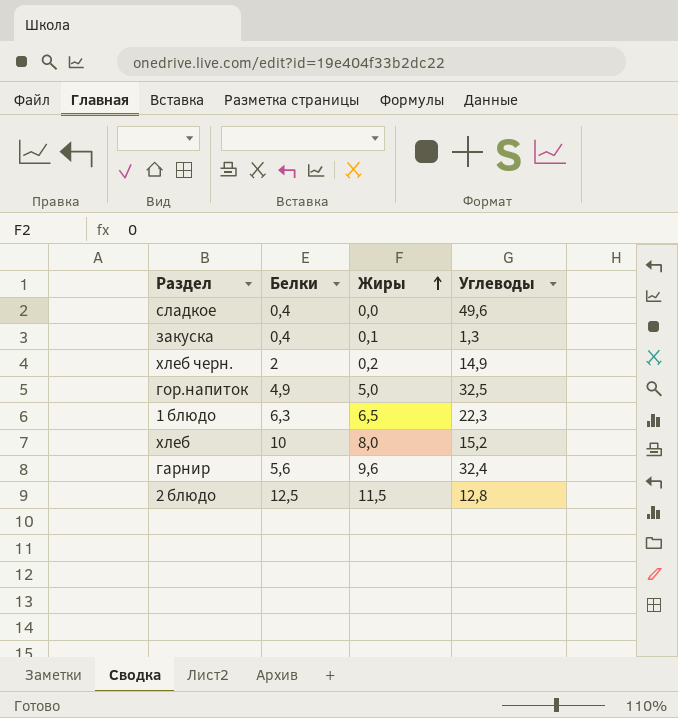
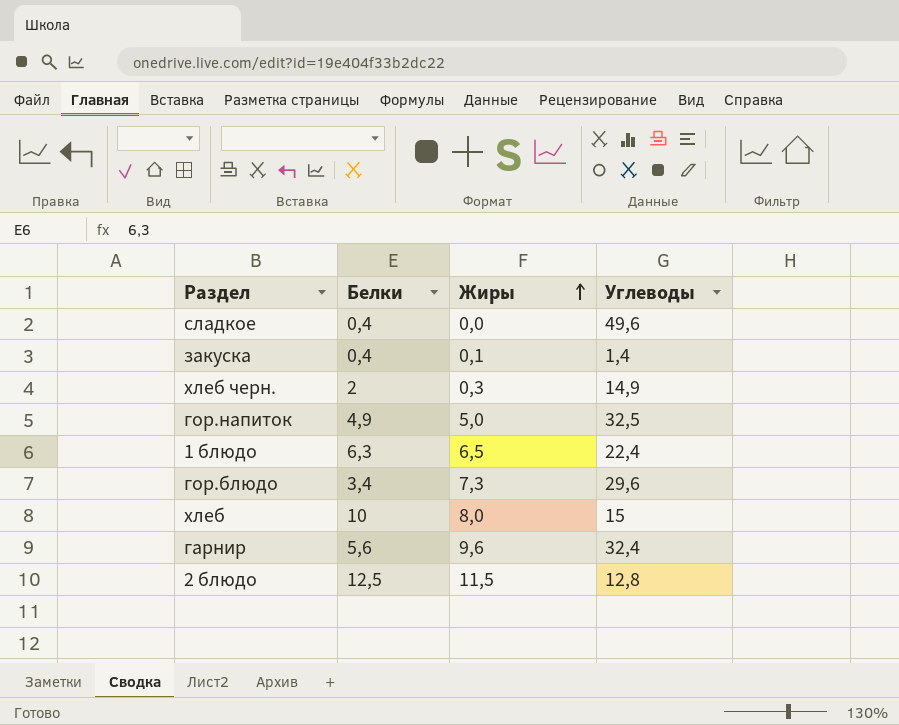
закуска | Углеводы: 1,3 -> 1,4
хлеб черн. | Жиры: 0,2 -> 0,3
1 блюдо | Углеводы: 22,3 -> 22,4
row гор.блюдо: none -> 3,4 | 7,3 | 29,6
хлеб | Углеводы: 15,2 -> 15

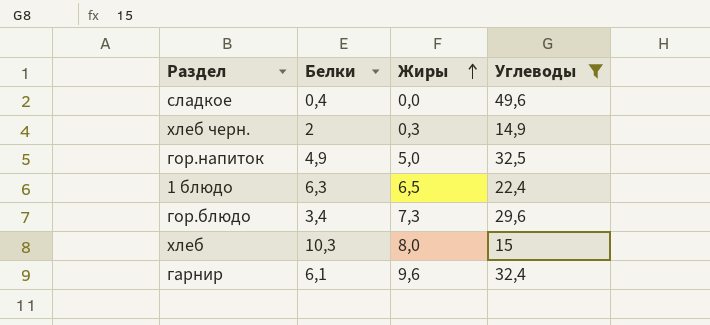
filter: none -> Углеводы >= 14,9
хлеб | Белки: 10 -> 10,3
гарнир | Белки: 5,6 -> 6,1

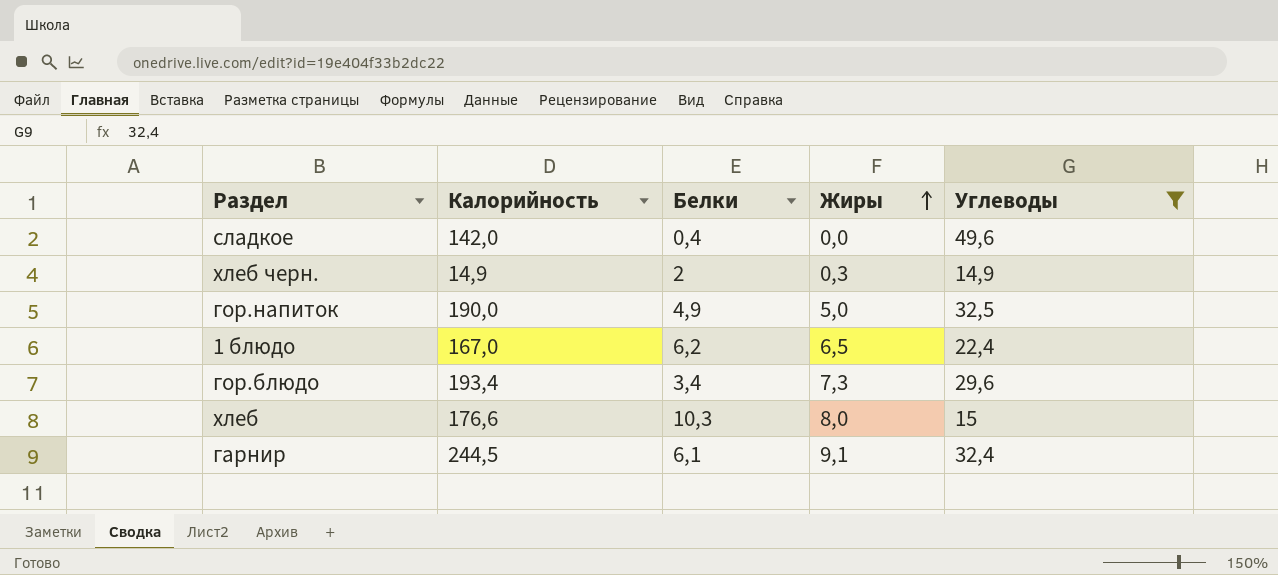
column Калорийность | position: none -> 2
1 блюдо | Белки: 6,3 -> 6,2
гарнир | Жиры: 9,6 -> 9,1

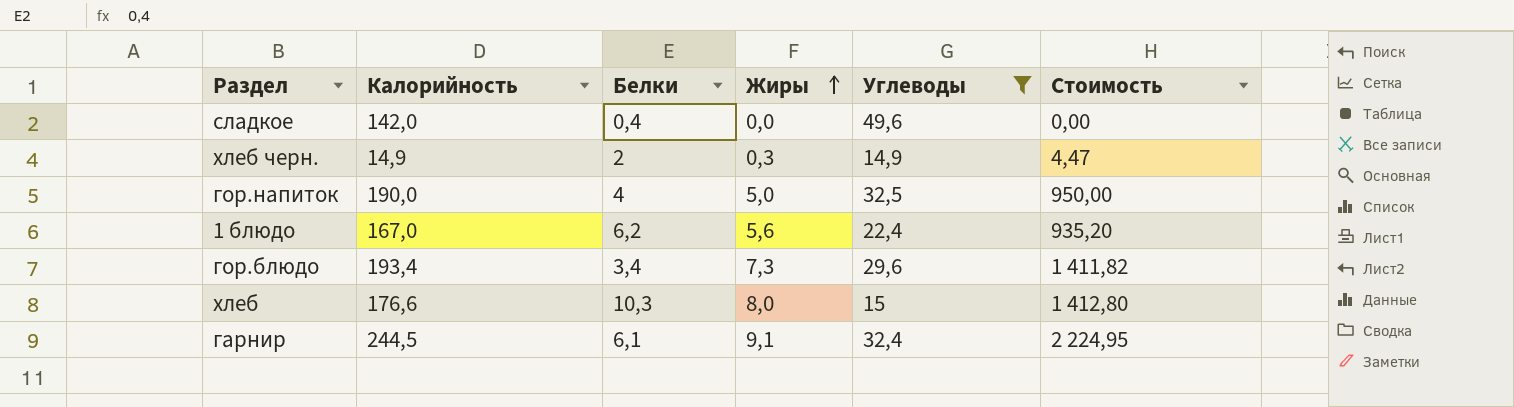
column Стоимость | formula: none -> [Калорийность] * [Жиры]
гор.напиток | Белки: 4,9 -> 4
1 блюдо | Жиры: 6,5 -> 5,6

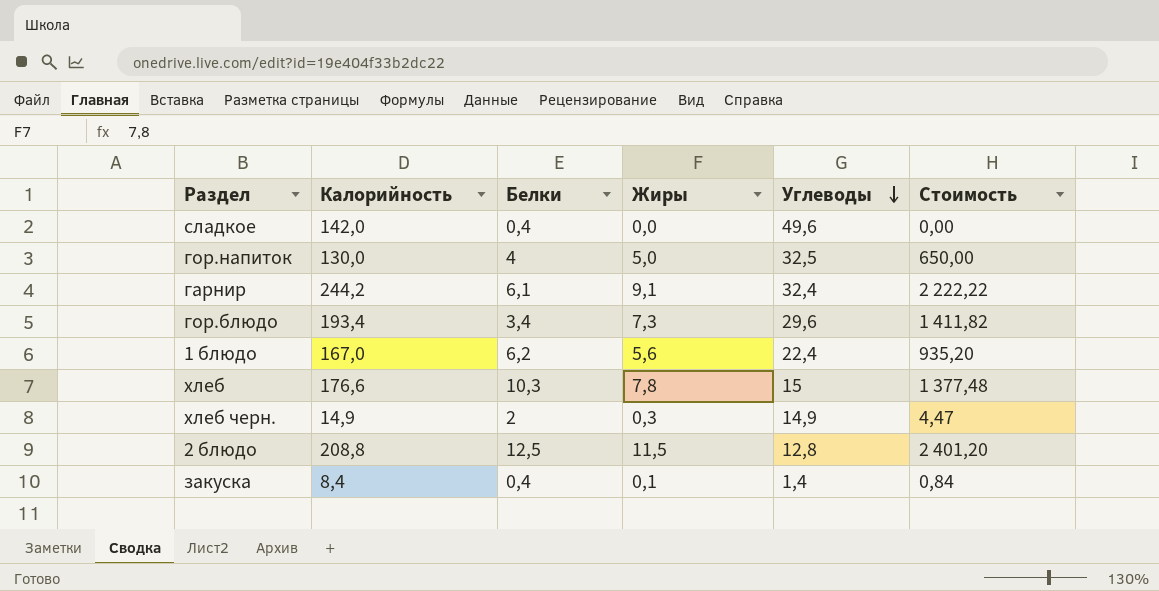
filter: Углеводы >= 14,9 -> none
row order: Жиры ascending -> Углеводы descending
гор.напиток | Калорийность: 190,0 -> 130,0
гор.напиток | Стоимость: 950,00 -> 650,00
гарнир | Калорийность: 244,5 -> 244,2
гарнир | Стоимость: 2 224,95 -> 2 222,22
хлеб | Жиры: 8,0 -> 7,8
хлеб | Стоимость: 1 412,80 -> 1 377,48

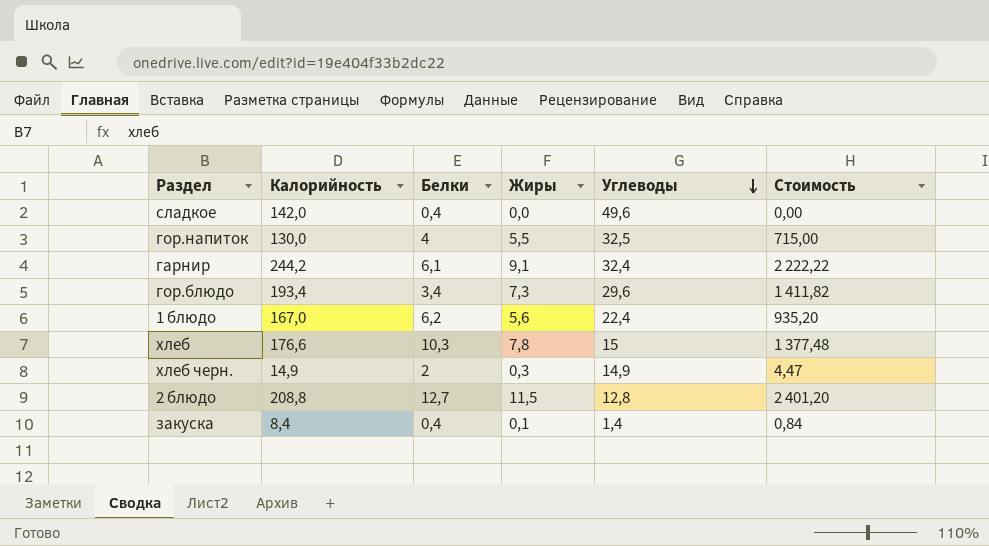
гор.напиток | Жиры: 5,0 -> 5,5
гор.напиток | Стоимость: 650,00 -> 715,00
2 блюдо | Белки: 12,5 -> 12,7

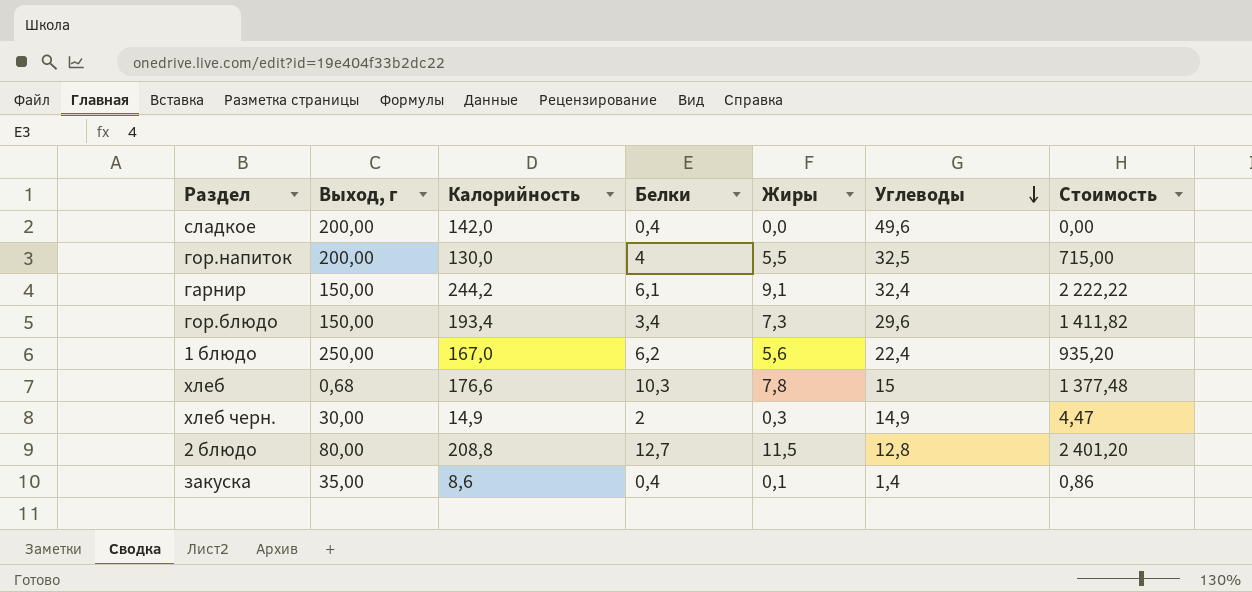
column Выход, г | position: none -> 2
закуска | Калорийность: 8,4 -> 8,6
закуска | Стоимость: 0,84 -> 0,86

